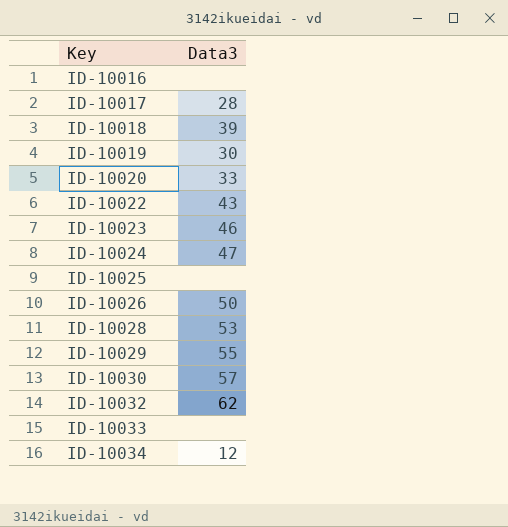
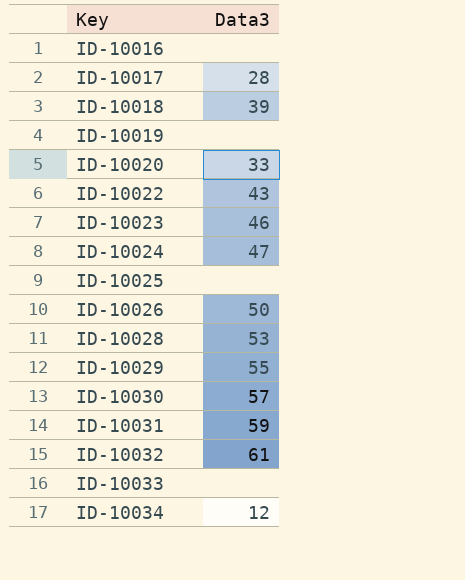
ID-10019 | Data3: 30 -> none
row ID-10031: none -> 59
ID-10032 | Data3: 62 -> 61

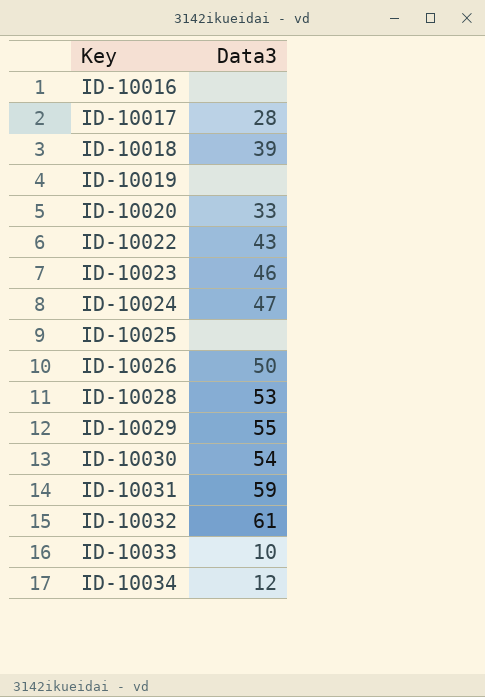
ID-10030 | Data3: 57 -> 54
ID-10033 | Data3: none -> 10

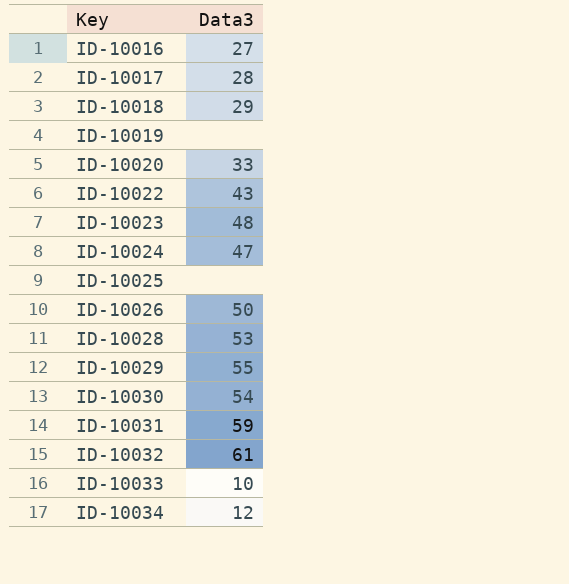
ID-10016 | Data3: none -> 27
ID-10018 | Data3: 39 -> 29
ID-10023 | Data3: 46 -> 48

